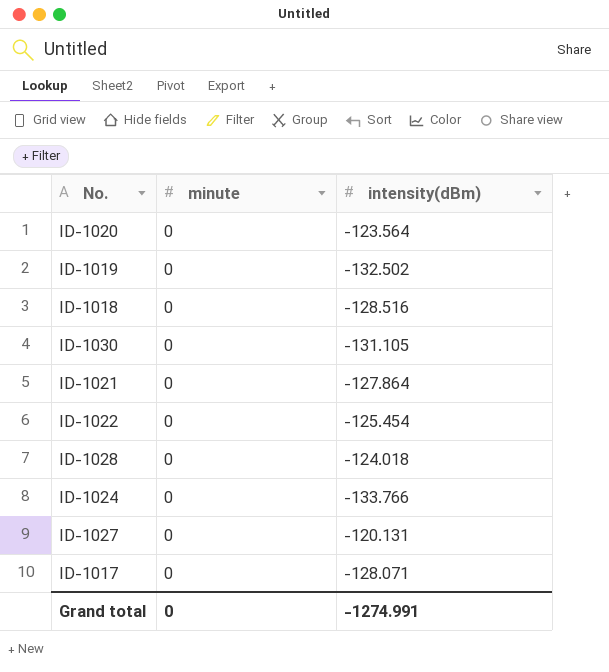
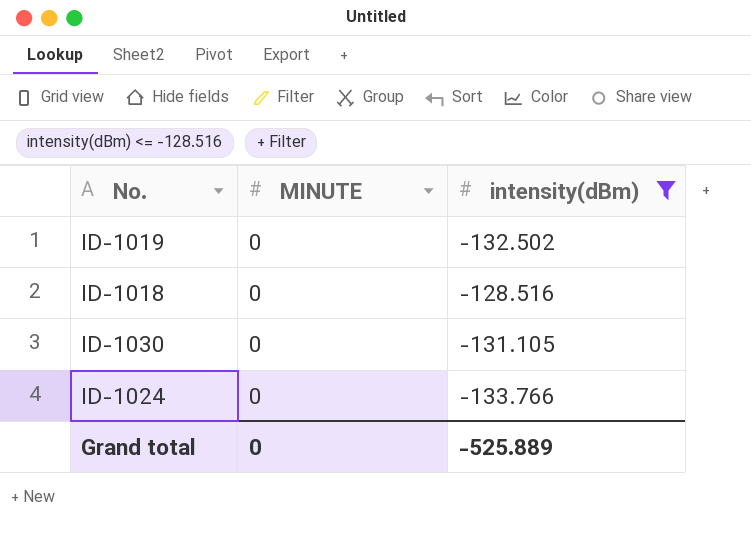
filter: none -> intensity(dBm) <= -128.516
column name: minute -> MINUTE
Grand total | intensity(dBm): -1274.991 -> -525.889

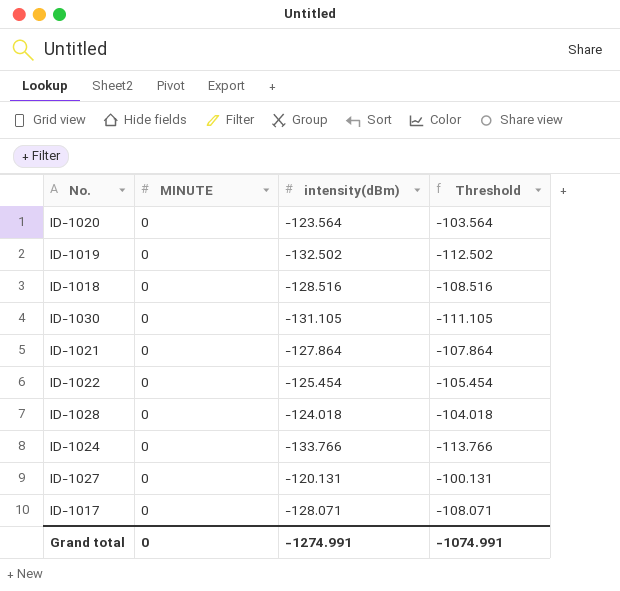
filter: intensity(dBm) <= -128.516 -> none
column Threshold | formula: none -> [intensity(dBm)] + 20
Grand total | intensity(dBm): -525.889 -> -1274.991

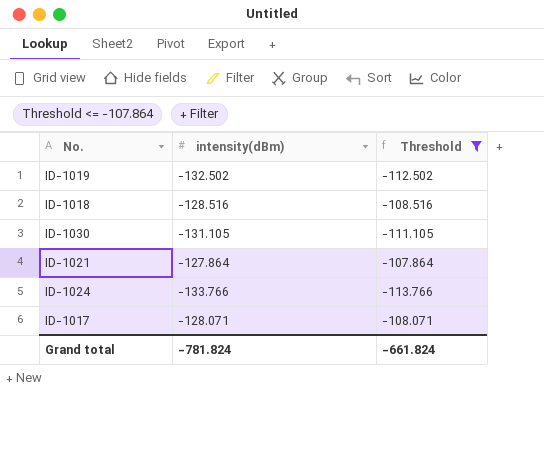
filter: none -> Threshold <= -107.864
column MINUTE | position: 2 -> none
Grand total | intensity(dBm): -1274.991 -> -781.824
Grand total | Threshold: -1074.991 -> -661.824

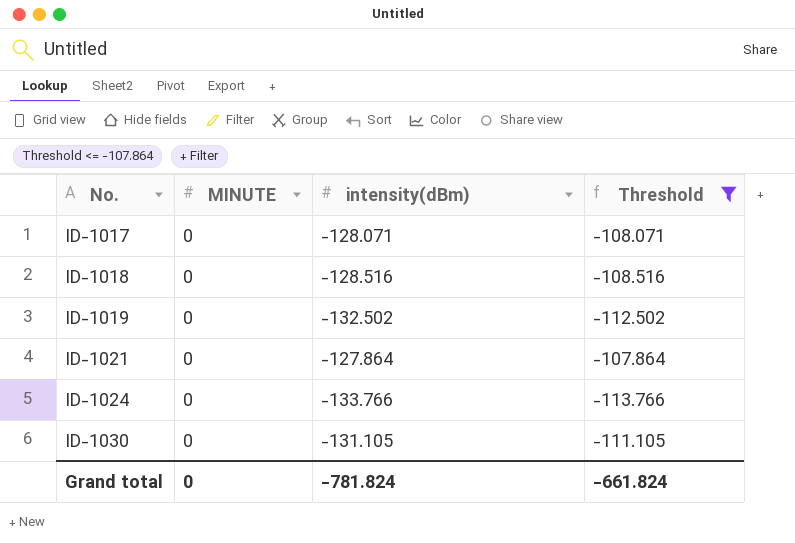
row order: none -> No. ascending
column MINUTE | position: none -> 2

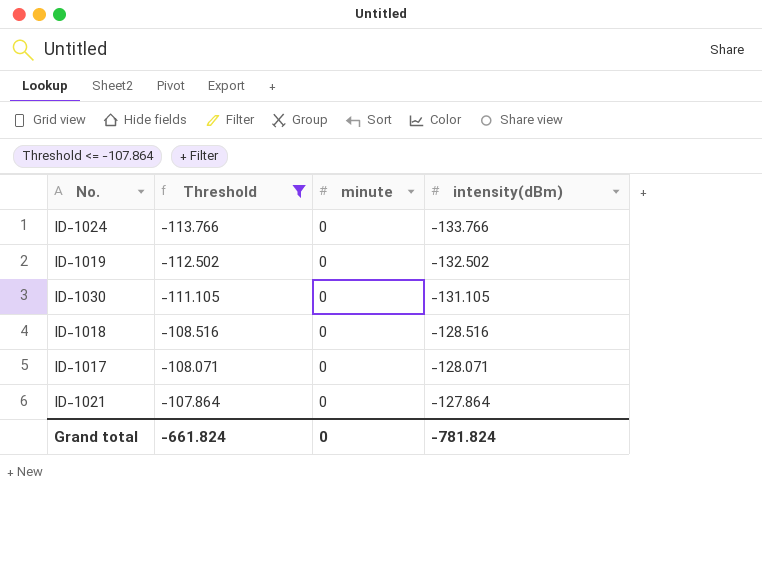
row order: No. ascending -> Threshold ascending
column Threshold | position: 4 -> 2
column name: MINUTE -> minute

